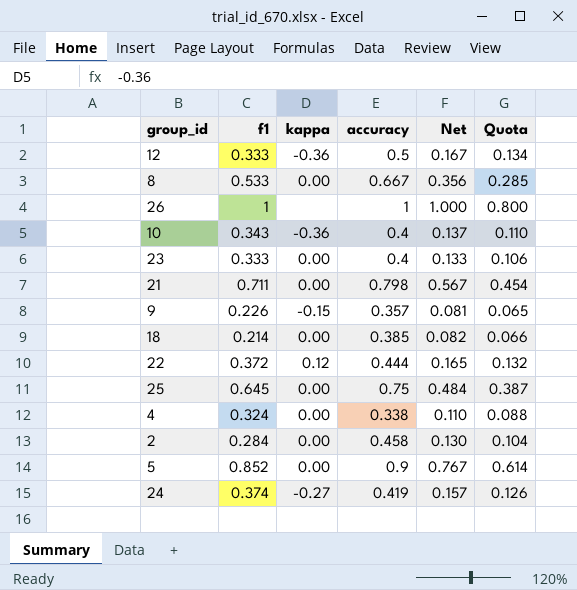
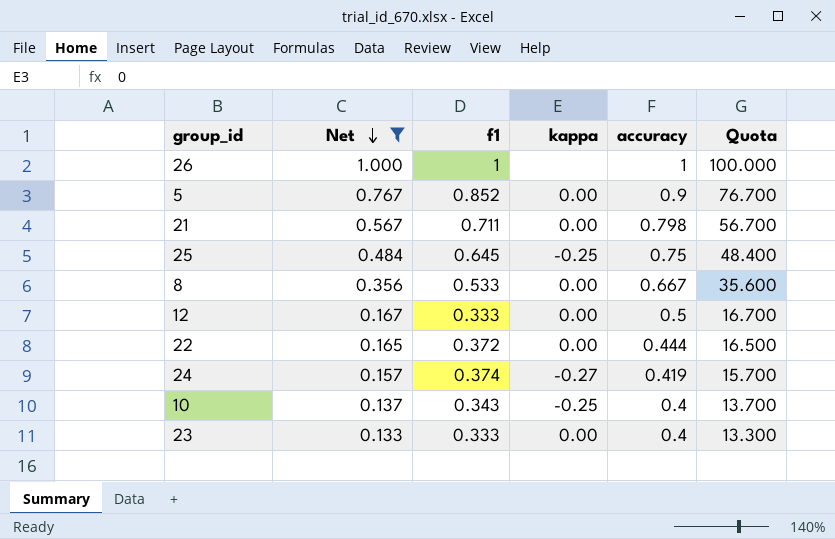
filter: none -> Net >= 0.133
row order: none -> Net descending
column Net | position: 5 -> 2
column Quota | formula: [Net] * 0.8 -> [Net] * 100
25 | kappa: 0.00 -> -0.25
12 | kappa: -0.36 -> 0.00
22 | kappa: 0.12 -> 0.00
10 | kappa: -0.36 -> -0.25

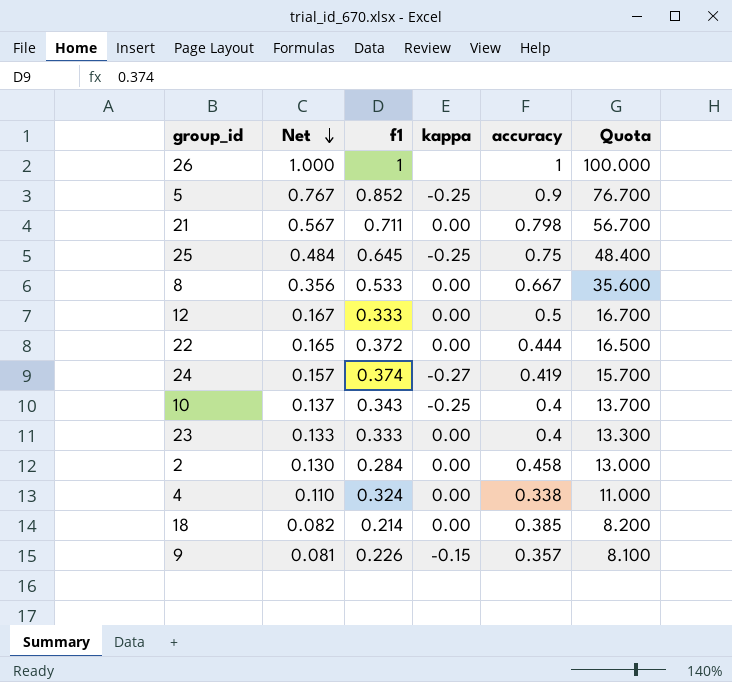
filter: Net >= 0.133 -> none
5 | kappa: 0.00 -> -0.25

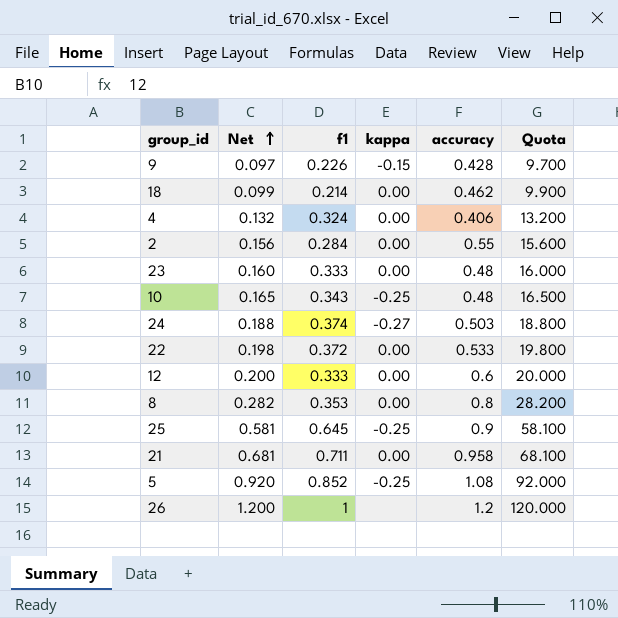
row order: Net descending -> Net ascending
9 | Net: 0.081 -> 0.097
9 | accuracy: 0.357 -> 0.428
9 | Quota: 8.100 -> 9.700
18 | Net: 0.082 -> 0.099
18 | accuracy: 0.385 -> 0.462
18 | Quota: 8.200 -> 9.900
4 | Net: 0.110 -> 0.132
4 | accuracy: 0.338 -> 0.406
4 | Quota: 11.000 -> 13.200
2 | Net: 0.130 -> 0.156
2 | accuracy: 0.458 -> 0.55
2 | Quota: 13.000 -> 15.600
23 | Net: 0.133 -> 0.160
23 | accuracy: 0.4 -> 0.48
23 | Quota: 13.300 -> 16.000
10 | Net: 0.137 -> 0.165
10 | accuracy: 0.4 -> 0.48
10 | Quota: 13.700 -> 16.500
24 | Net: 0.157 -> 0.188
24 | accuracy: 0.419 -> 0.503
24 | Quota: 15.700 -> 18.800
22 | Net: 0.165 -> 0.198
22 | accuracy: 0.444 -> 0.533
22 | Quota: 16.500 -> 19.800
12 | Net: 0.167 -> 0.200
12 | accuracy: 0.5 -> 0.6
12 | Quota: 16.700 -> 20.000
8 | Net: 0.356 -> 0.282
8 | f1: 0.533 -> 0.353
8 | accuracy: 0.667 -> 0.8
8 | Quota: 35.600 -> 28.200
25 | Net: 0.484 -> 0.581
25 | accuracy: 0.75 -> 0.9
25 | Quota: 48.400 -> 58.100
21 | Net: 0.567 -> 0.681
21 | accuracy: 0.798 -> 0.958
21 | Quota: 56.700 -> 68.100
5 | Net: 0.767 -> 0.920
5 | accuracy: 0.9 -> 1.08
5 | Quota: 76.700 -> 92.000
26 | Net: 1.000 -> 1.200
26 | accuracy: 1 -> 1.2
26 | Quota: 100.000 -> 120.000

